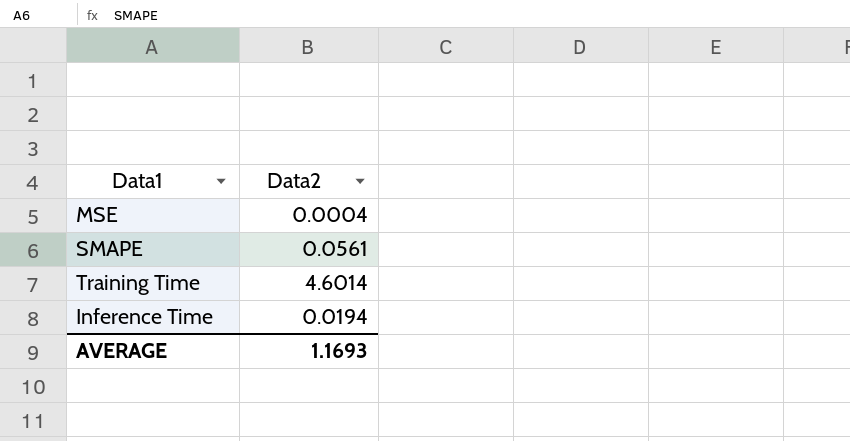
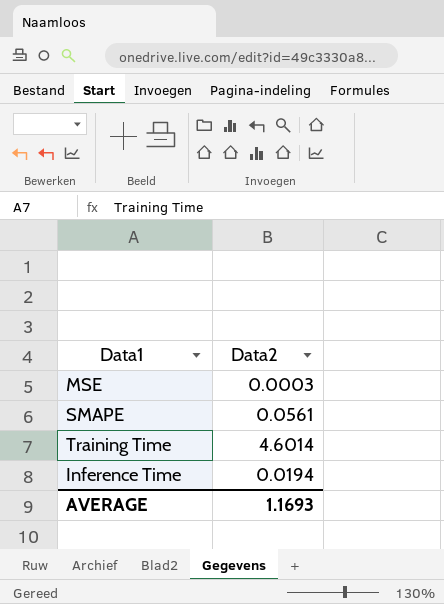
MSE | Data2: 0.0004 -> 0.0003

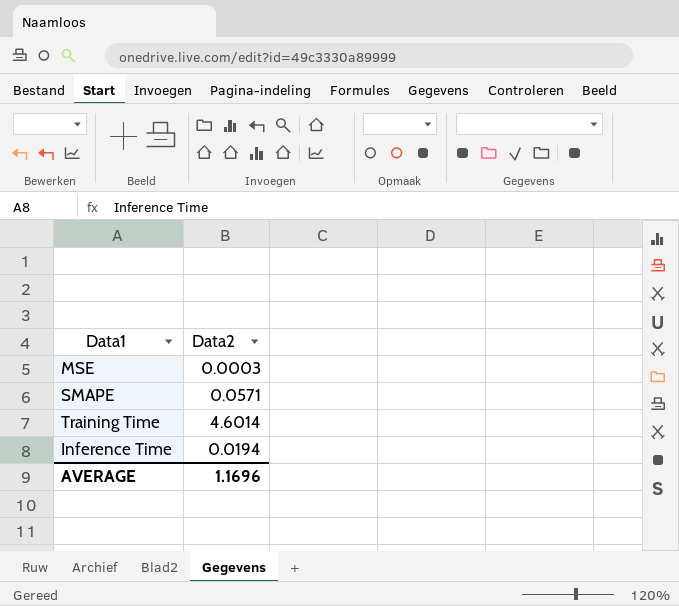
SMAPE | Data2: 0.0561 -> 0.0571
AVERAGE | Data2: 1.1693 -> 1.1696

